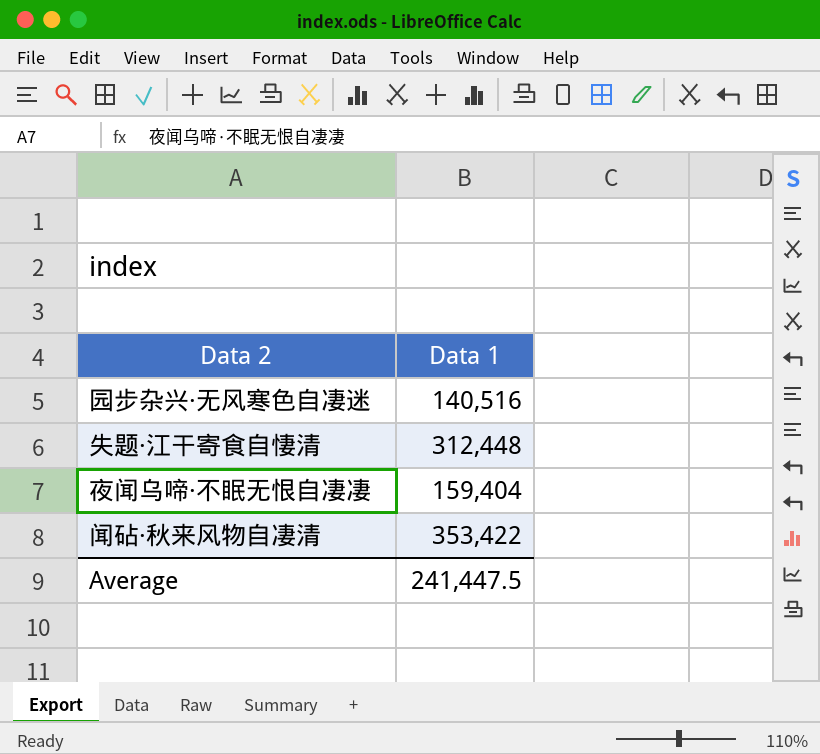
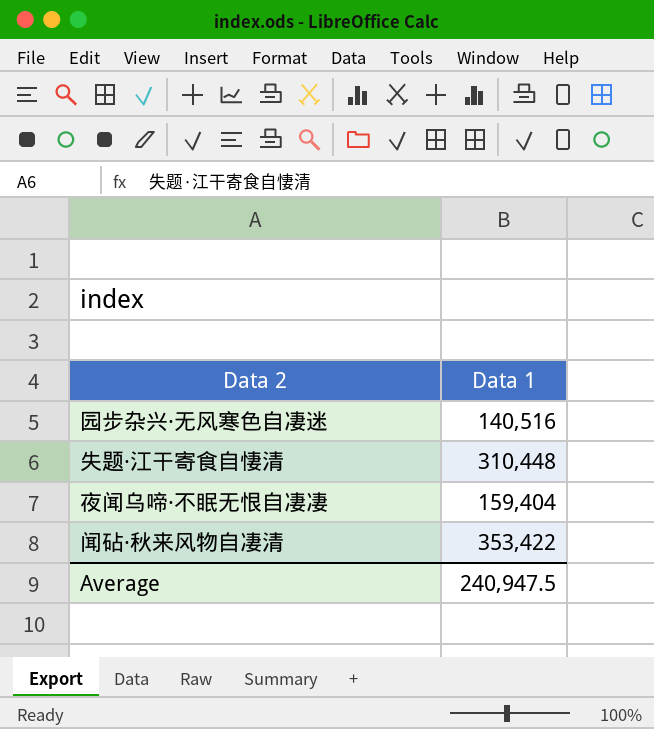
失题·江干寄食自悽清 | Data 1: 312,448 -> 310,448
Average | Data 1: 241,447.5 -> 240,947.5

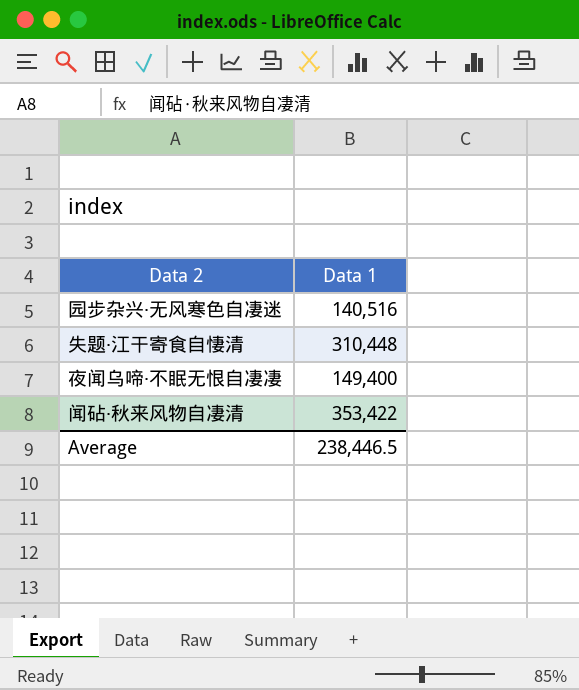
夜闻乌啼·不眠无恨自凄凄 | Data 1: 159,404 -> 149,400
Average | Data 1: 240,947.5 -> 238,446.5

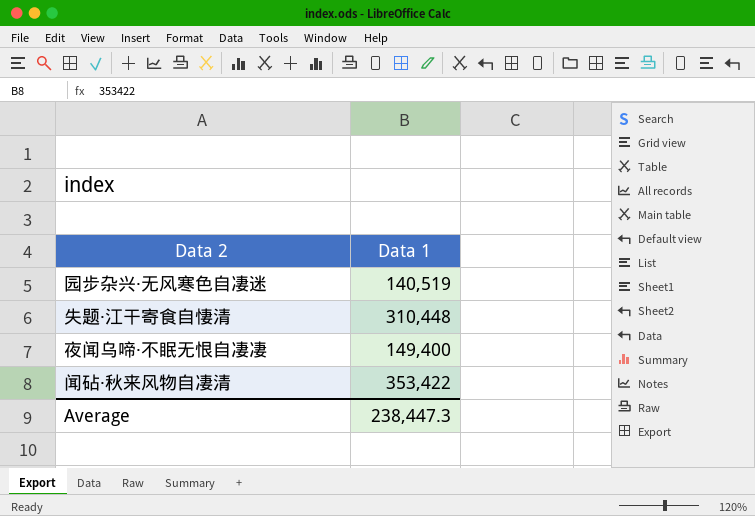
园步杂兴·无风寒色自凄迷 | Data 1: 140,516 -> 140,519
Average | Data 1: 238,446.5 -> 238,447.3

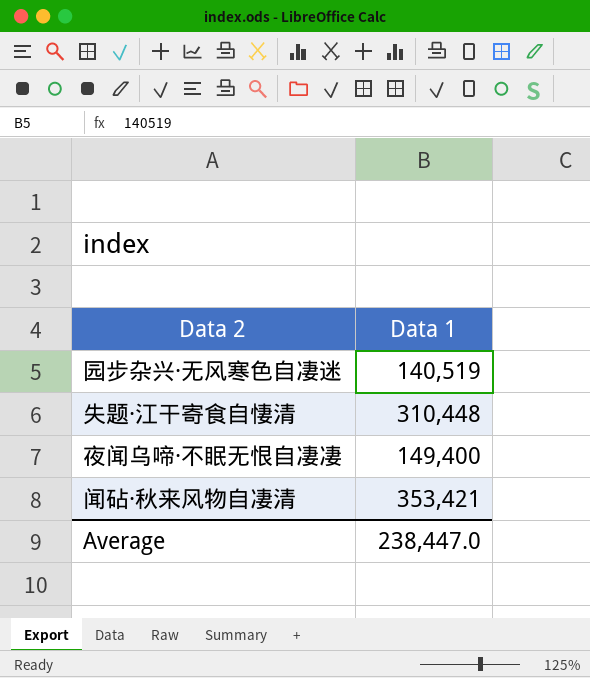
闻砧·秋来风物自凄清 | Data 1: 353,422 -> 353,421
Average | Data 1: 238,447.3 -> 238,447.0

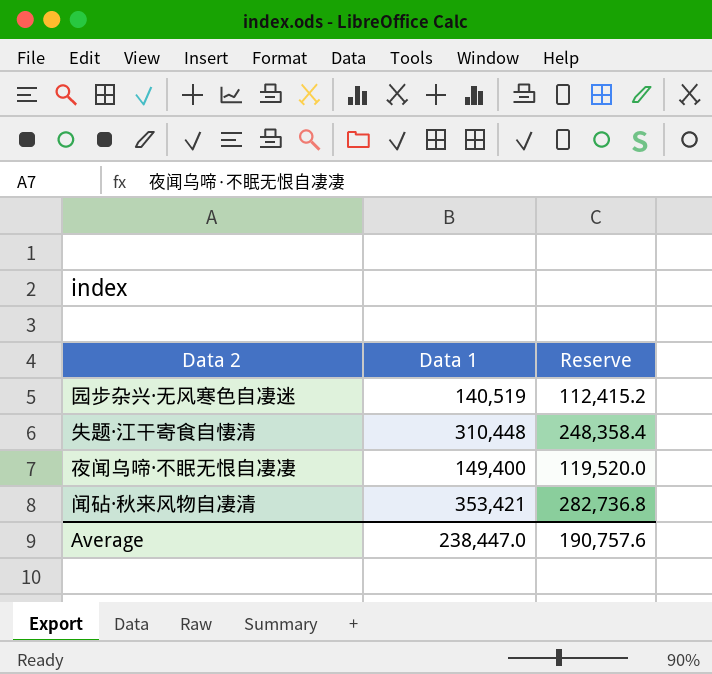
column Reserve | formula: none -> [Data 1] * 0.8

